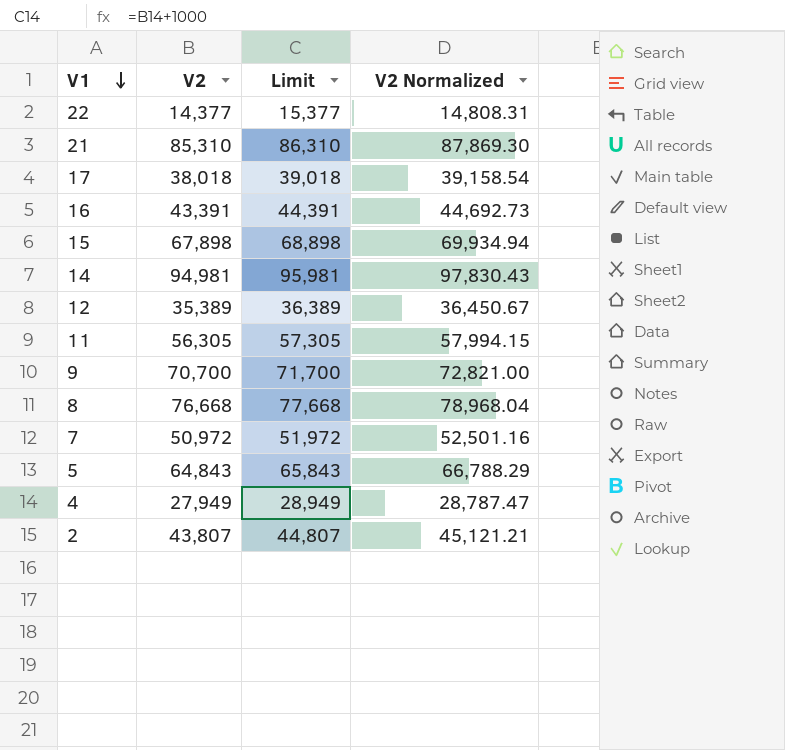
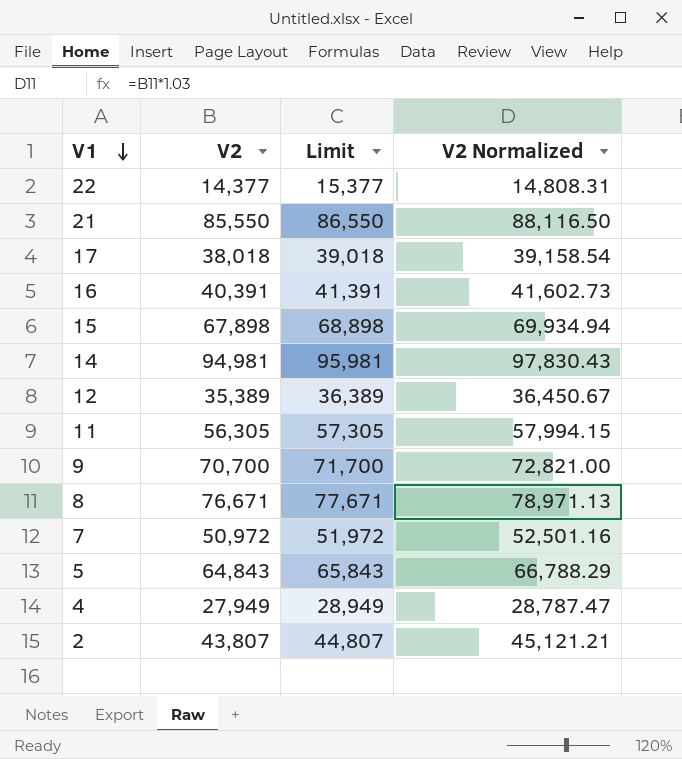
21 | V2: 85,310 -> 85,550
21 | Limit: 86,310 -> 86,550
21 | V2 Normalized: 87,869.30 -> 88,116.50
16 | V2: 43,391 -> 40,391
16 | Limit: 44,391 -> 41,391
16 | V2 Normalized: 44,692.73 -> 41,602.73
8 | V2: 76,668 -> 76,671
8 | Limit: 77,668 -> 77,671
8 | V2 Normalized: 78,968.04 -> 78,971.13

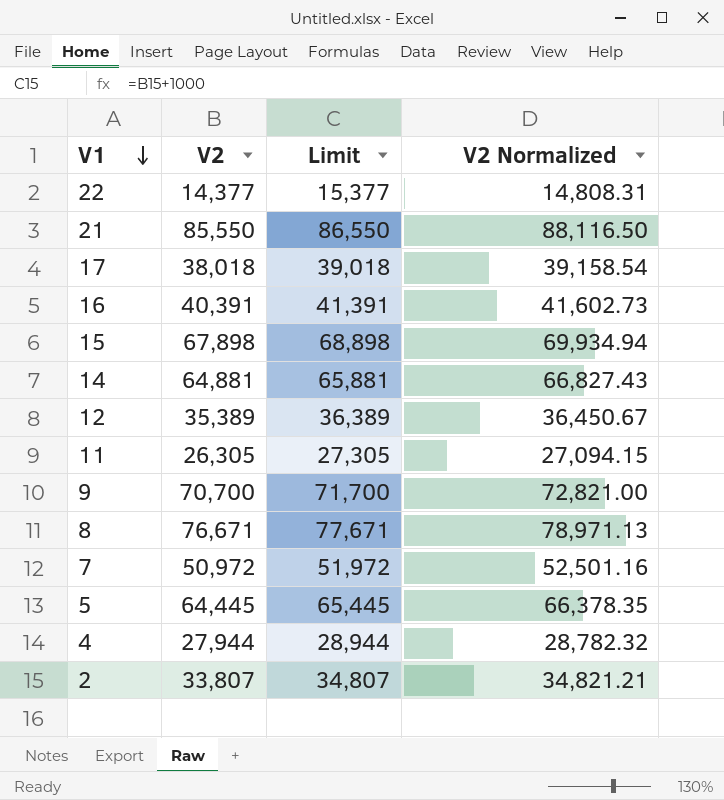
14 | V2: 94,981 -> 64,881
14 | Limit: 95,981 -> 65,881
14 | V2 Normalized: 97,830.43 -> 66,827.43
11 | V2: 56,305 -> 26,305
11 | Limit: 57,305 -> 27,305
11 | V2 Normalized: 57,994.15 -> 27,094.15
5 | V2: 64,843 -> 64,445
5 | Limit: 65,843 -> 65,445
5 | V2 Normalized: 66,788.29 -> 66,378.35
4 | V2: 27,949 -> 27,944
4 | Limit: 28,949 -> 28,944
4 | V2 Normalized: 28,787.47 -> 28,782.32
2 | V2: 43,807 -> 33,807
2 | Limit: 44,807 -> 34,807
2 | V2 Normalized: 45,121.21 -> 34,821.21

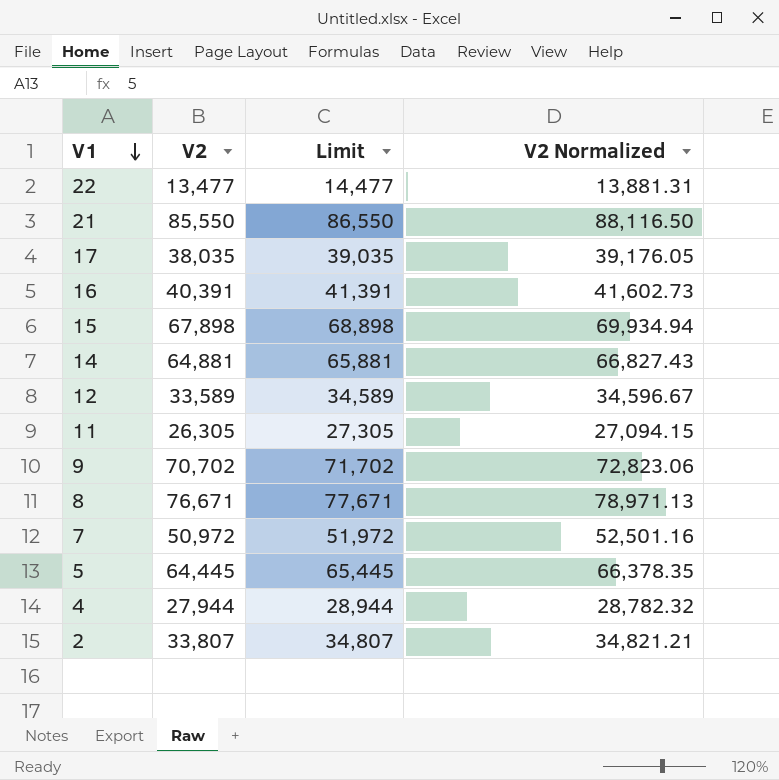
22 | V2: 14,377 -> 13,477
22 | Limit: 15,377 -> 14,477
22 | V2 Normalized: 14,808.31 -> 13,881.31
17 | V2: 38,018 -> 38,035
17 | Limit: 39,018 -> 39,035
17 | V2 Normalized: 39,158.54 -> 39,176.05
12 | V2: 35,389 -> 33,589
12 | Limit: 36,389 -> 34,589
12 | V2 Normalized: 36,450.67 -> 34,596.67
9 | V2: 70,700 -> 70,702
9 | Limit: 71,700 -> 71,702
9 | V2 Normalized: 72,821.00 -> 72,823.06

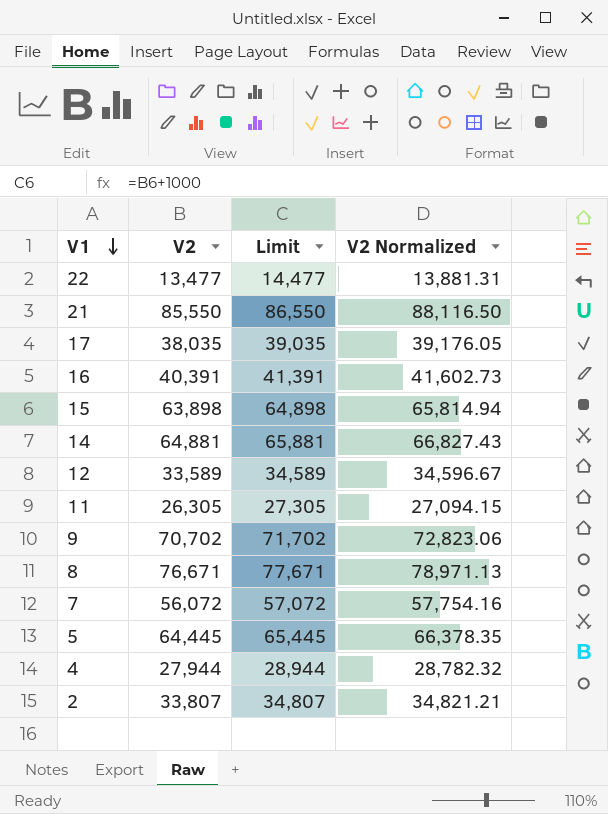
15 | V2: 67,898 -> 63,898
15 | Limit: 68,898 -> 64,898
15 | V2 Normalized: 69,934.94 -> 65,814.94
7 | V2: 50,972 -> 56,072
7 | Limit: 51,972 -> 57,072
7 | V2 Normalized: 52,501.16 -> 57,754.16

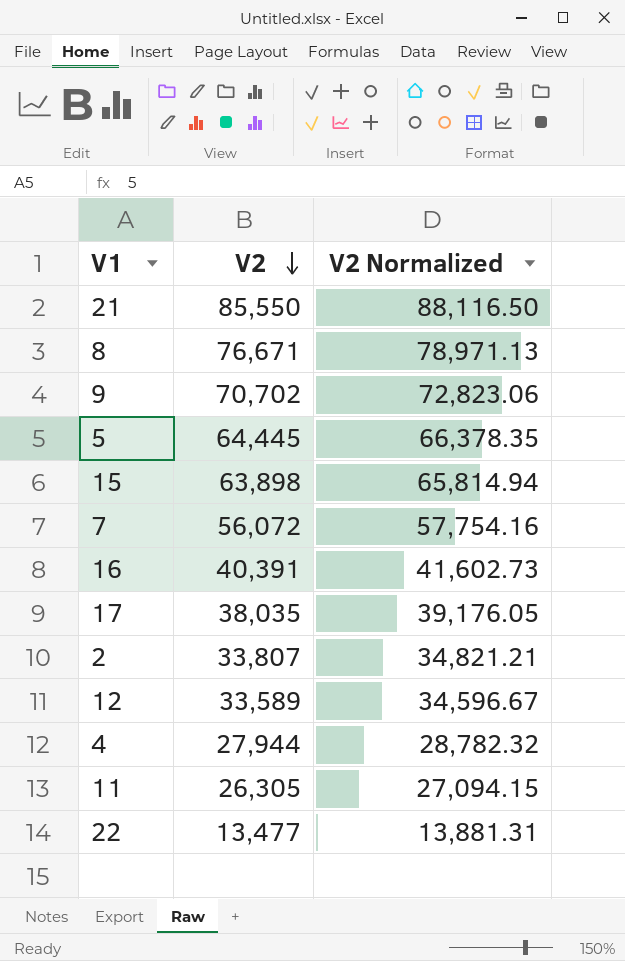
row order: V1 descending -> V2 descending
column Limit | formula: [V2] + 1000 -> none
row 14: 64,881 | 65,881 | 66,827.43 -> none

